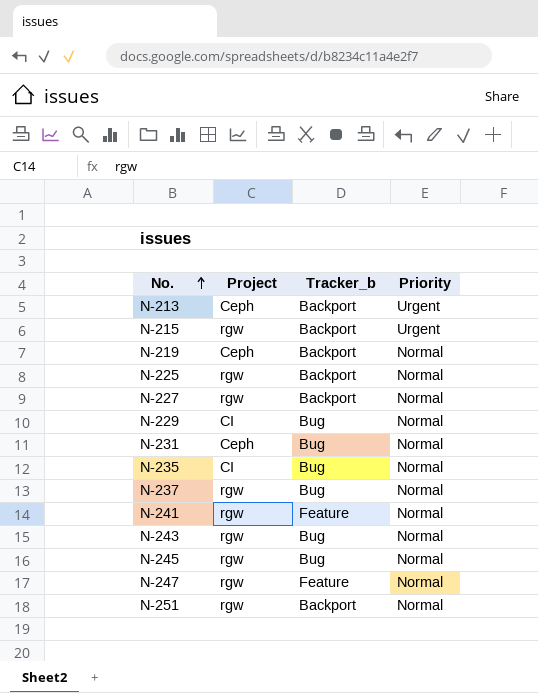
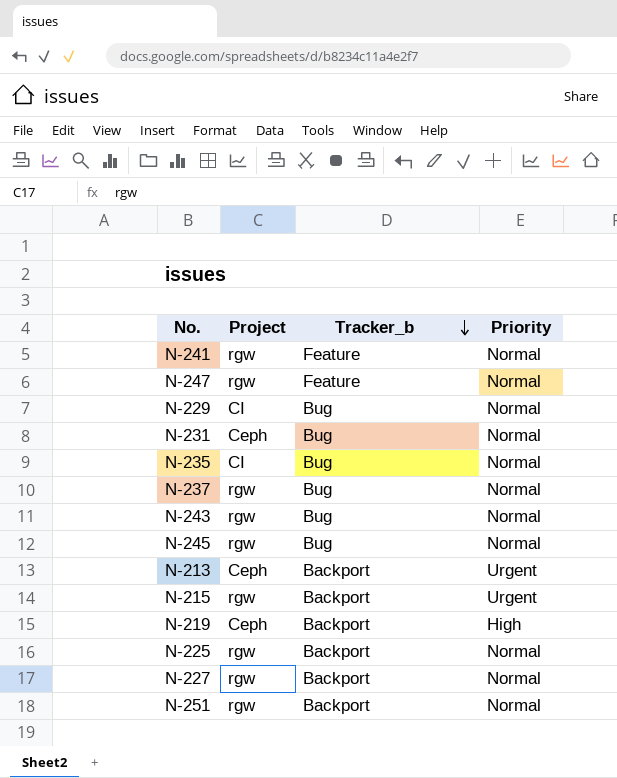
row order: No. ascending -> Tracker_b descending
N-219 | Priority: Normal -> High

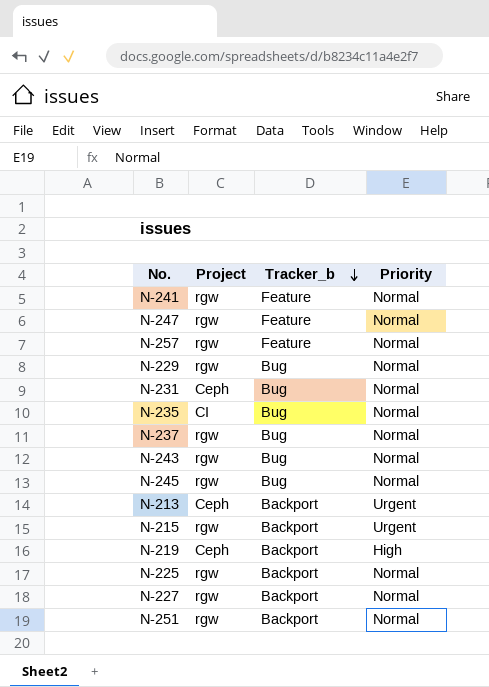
row N-257: none -> rgw | Feature | Normal
N-229 | Project: CI -> rgw

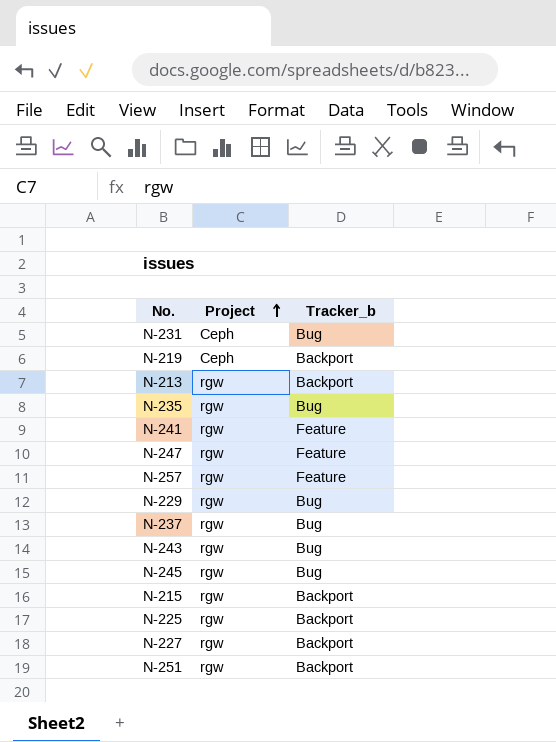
row order: Tracker_b descending -> Project ascending
column Priority | position: 4 -> none
N-213 | Project: Ceph -> rgw
N-235 | Project: CI -> rgw

